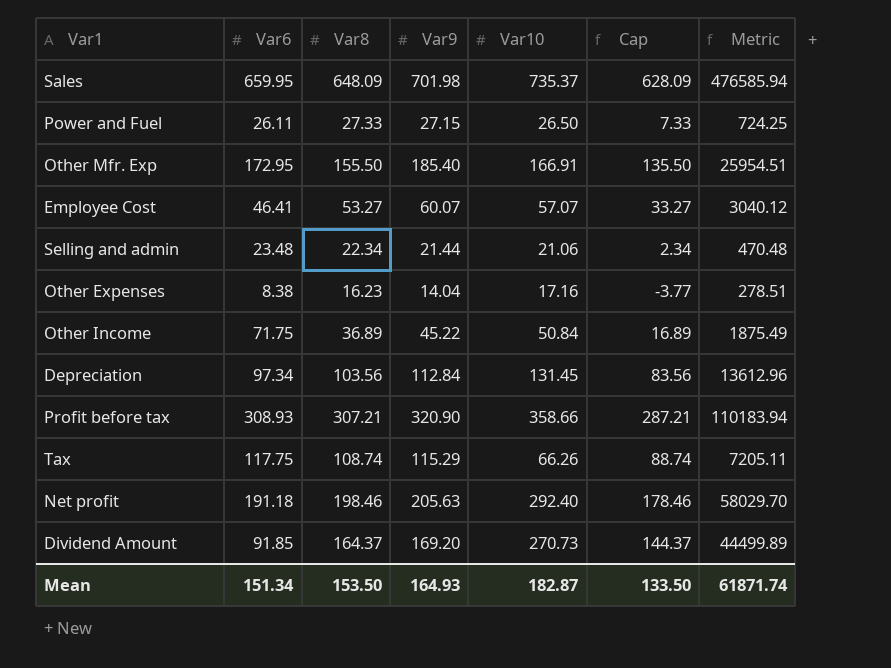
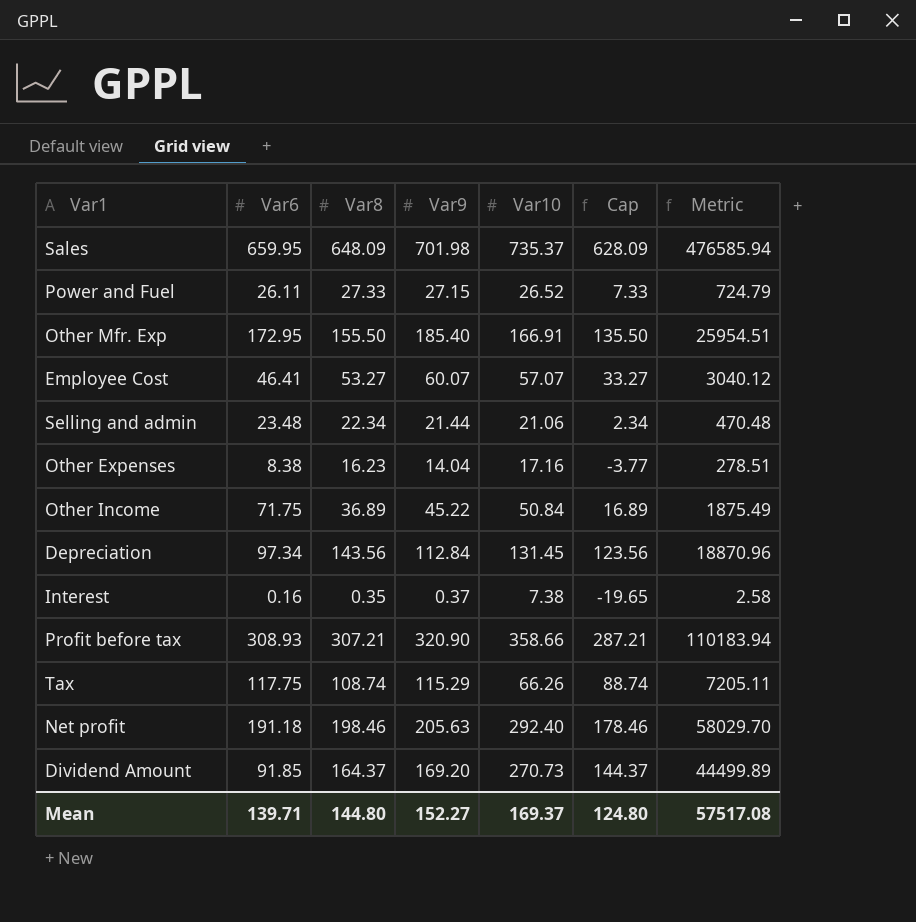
Power and Fuel | Var10: 26.50 -> 26.52
Power and Fuel | Metric: 724.25 -> 724.79
Depreciation | Var8: 103.56 -> 143.56
Depreciation | Cap: 83.56 -> 123.56
Depreciation | Metric: 13612.96 -> 18870.96
row Interest: none -> 0.16 | 0.35 | 0.37 | 7.38 | -19.65 | 2.58
Mean | Var6: 151.34 -> 139.71
Mean | Var8: 153.50 -> 144.80
Mean | Var9: 164.93 -> 152.27
Mean | Var10: 182.87 -> 169.37
Mean | Cap: 133.50 -> 124.80
Mean | Metric: 61871.74 -> 57517.08

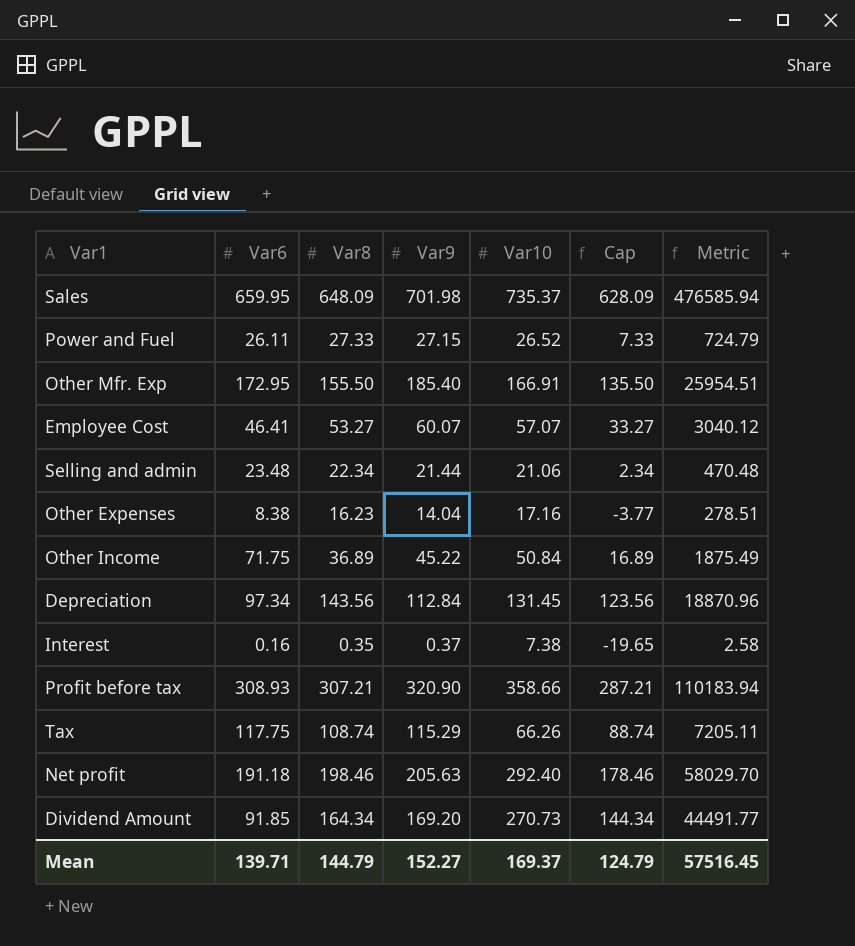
Dividend Amount | Var8: 164.37 -> 164.34
Dividend Amount | Cap: 144.37 -> 144.34
Dividend Amount | Metric: 44499.89 -> 44491.77
Mean | Var8: 144.80 -> 144.79
Mean | Cap: 124.80 -> 124.79
Mean | Metric: 57517.08 -> 57516.45

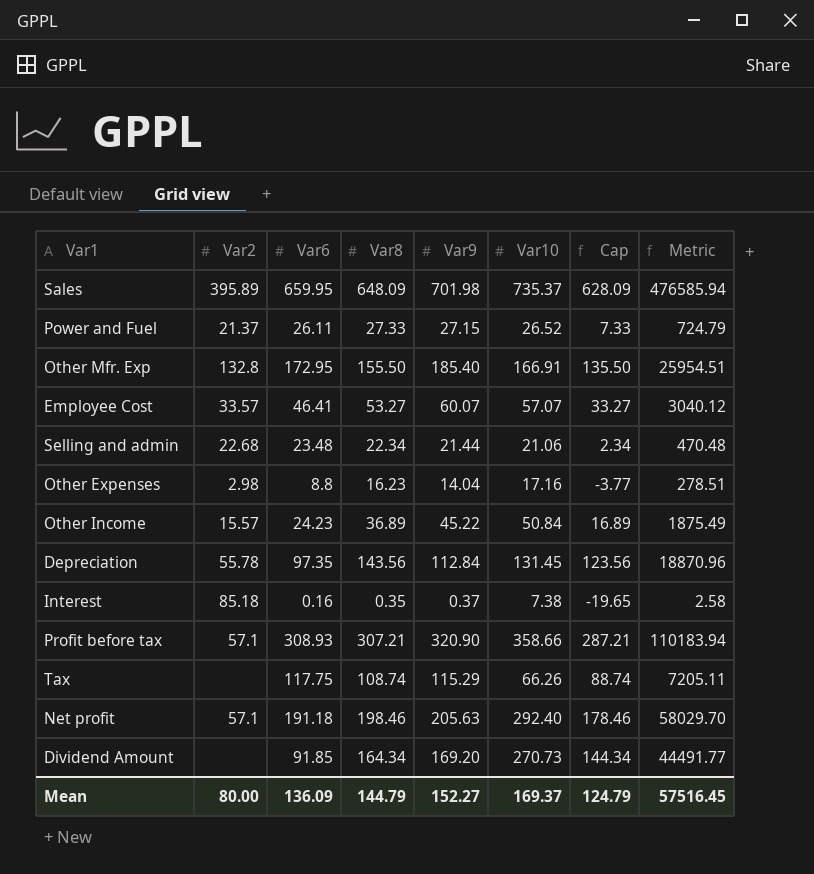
column Var2 | position: none -> 2
Other Expenses | Var6: 8.38 -> 8.8
Other Income | Var6: 71.75 -> 24.23
Depreciation | Var6: 97.34 -> 97.35
Mean | Var6: 139.71 -> 136.09

